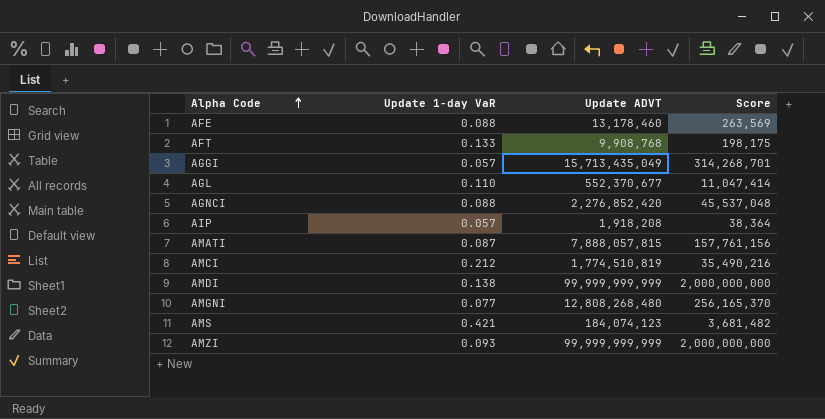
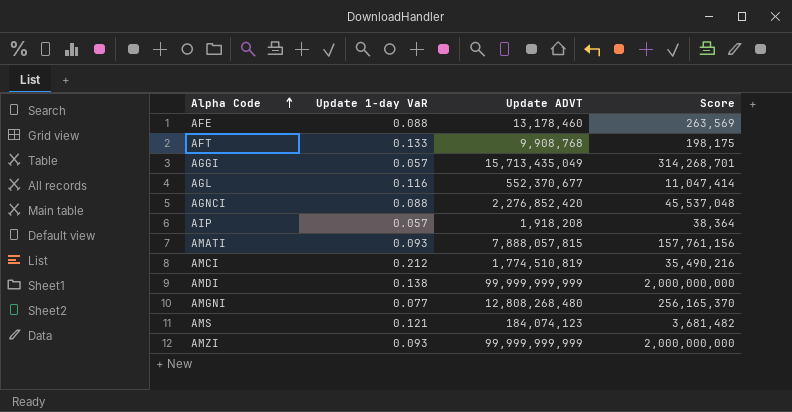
AGL | Update 1-day VaR: 0.110 -> 0.116
AMATI | Update 1-day VaR: 0.087 -> 0.093
AMS | Update 1-day VaR: 0.421 -> 0.121

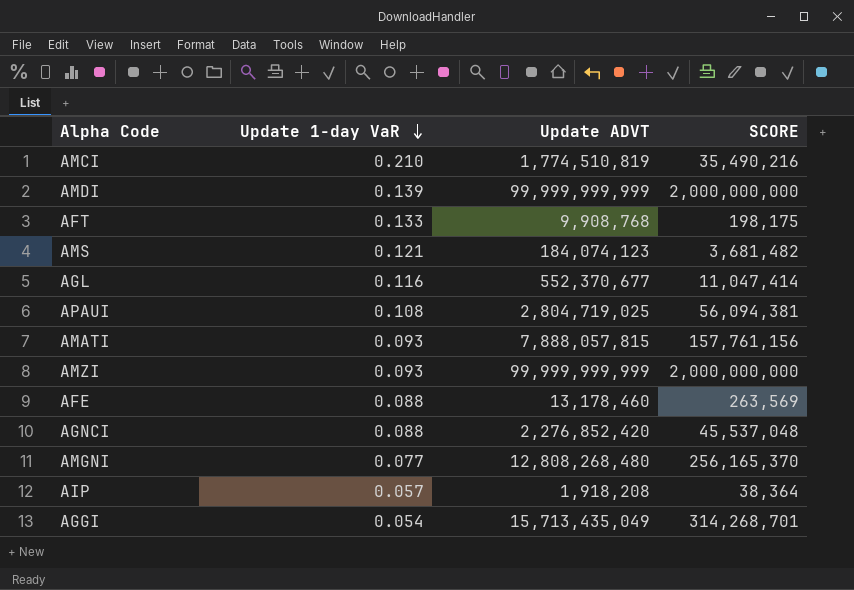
row order: Alpha Code ascending -> Update 1-day VaR descending
column name: Score -> SCORE
AMCI | Update 1-day VaR: 0.212 -> 0.210
AMDI | Update 1-day VaR: 0.138 -> 0.139
row APAUI: none -> 0.108 | 2,804,719,025 | 56,094,381
AGGI | Update 1-day VaR: 0.057 -> 0.054

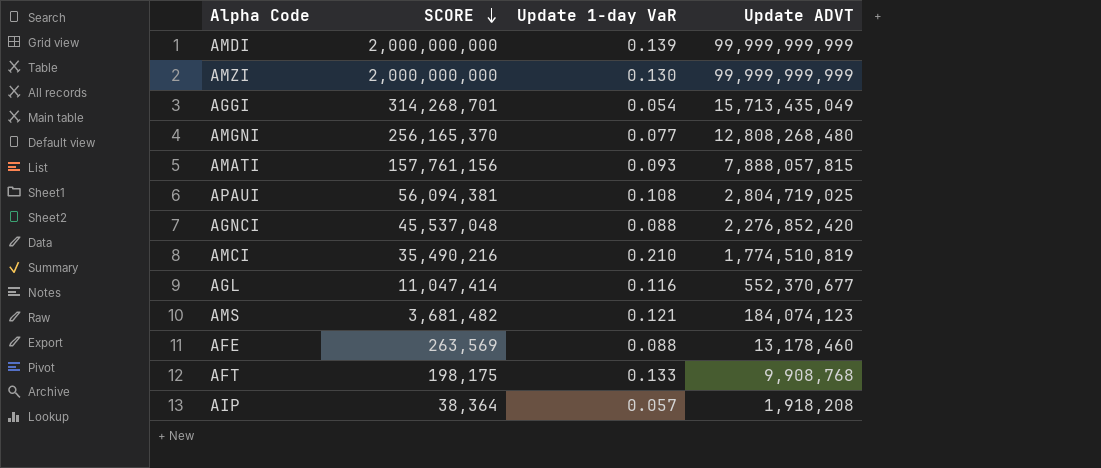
row order: Update 1-day VaR descending -> SCORE descending
column SCORE | position: 4 -> 2
AMZI | Update 1-day VaR: 0.093 -> 0.130

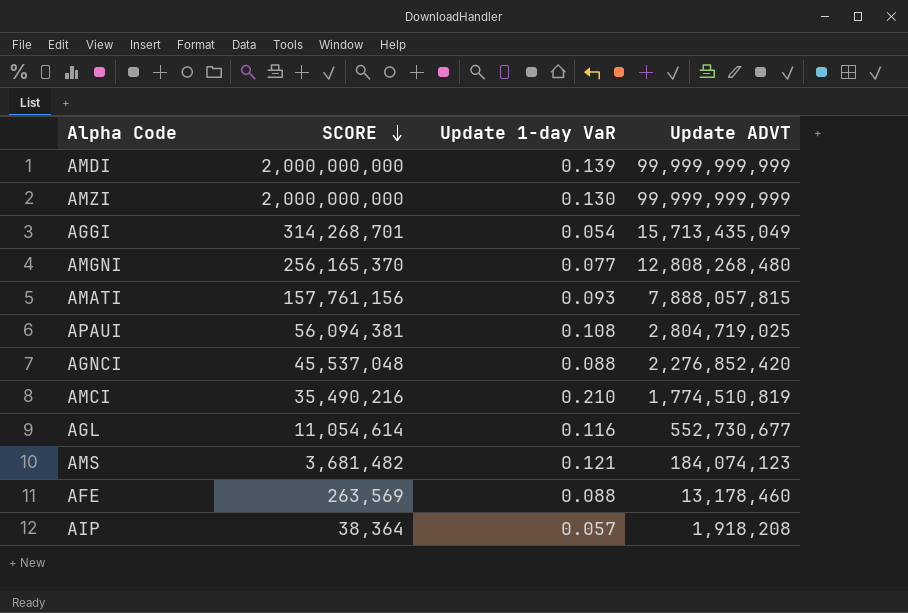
row AFT: 198,175 | 0.133 | 9,908,768 -> none
AGL | SCORE: 11,047,414 -> 11,054,614
AGL | Update ADVT: 552,370,677 -> 552,730,677

